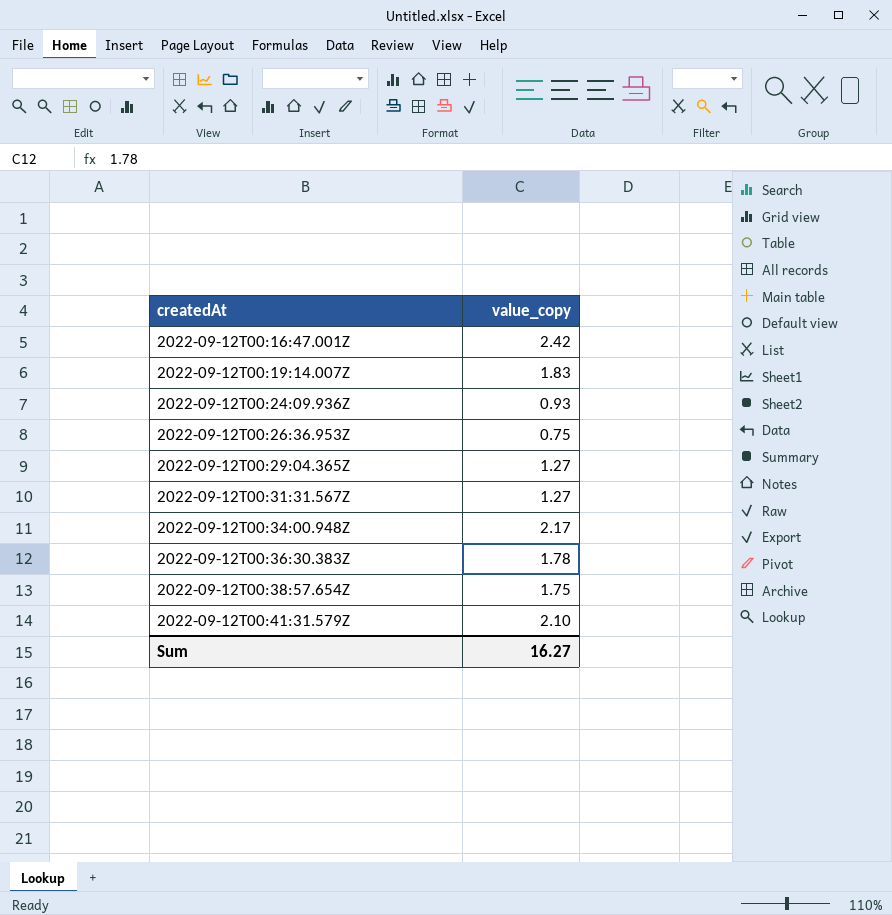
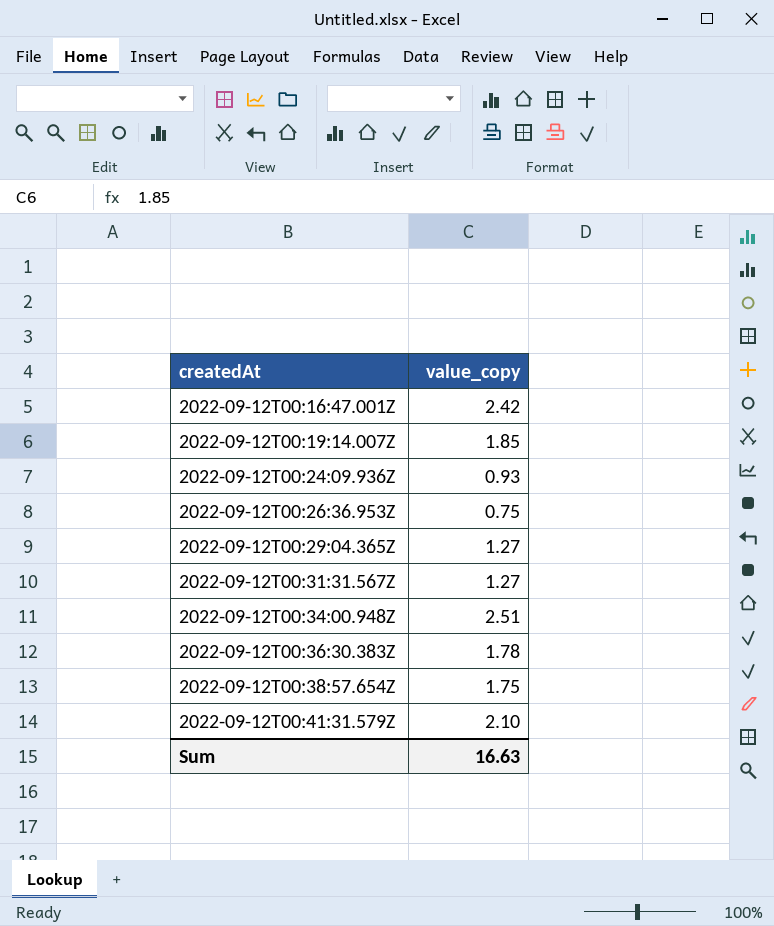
2022-09-12T00:19:14.007Z | value_copy: 1.83 -> 1.85
2022-09-12T00:34:00.948Z | value_copy: 2.17 -> 2.51
Sum | value_copy: 16.27 -> 16.63

